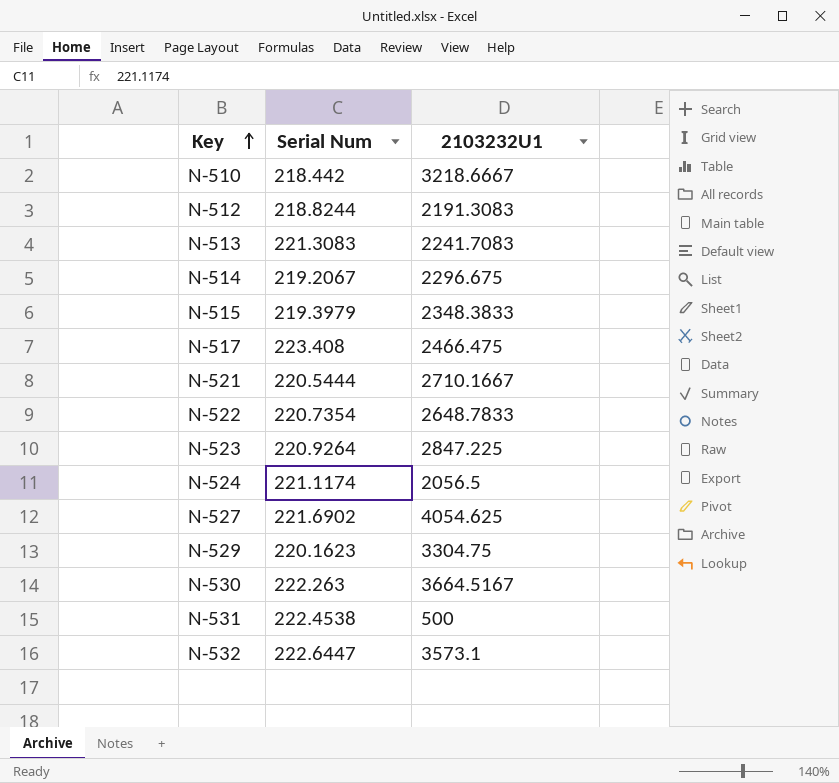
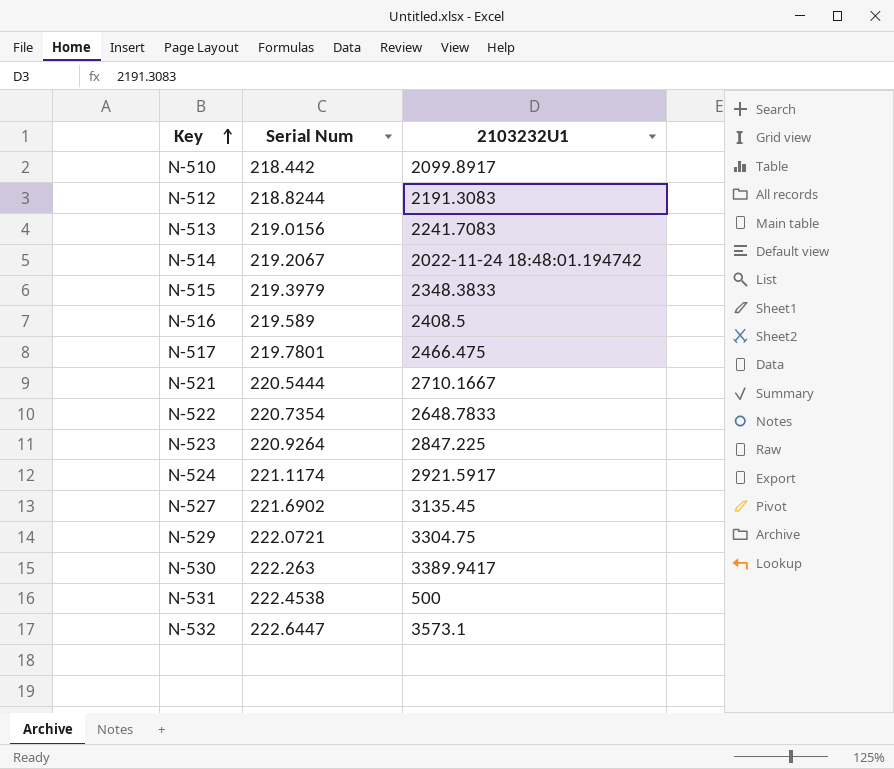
N-510 | 2103232U1: 3218.6667 -> 2099.8917
N-513 | Serial Num: 221.3083 -> 219.0156
N-514 | 2103232U1: 2296.675 -> 2022-11-24 18:48:01.194742
row N-516: none -> 219.589 | 2408.5
N-517 | Serial Num: 223.408 -> 219.7801
N-524 | 2103232U1: 2056.5 -> 2921.5917
N-527 | 2103232U1: 4054.625 -> 3135.45
N-529 | Serial Num: 220.1623 -> 222.0721
N-530 | 2103232U1: 3664.5167 -> 3389.9417

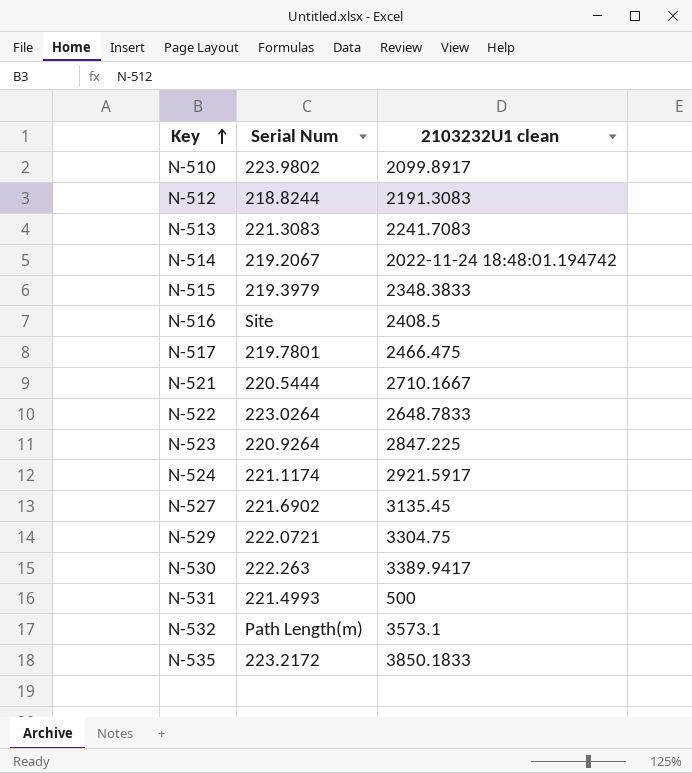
column name: 2103232U1 -> 2103232U1 clean
N-510 | Serial Num: 218.442 -> 223.9802
N-513 | Serial Num: 219.0156 -> 221.3083
N-516 | Serial Num: 219.589 -> Site
N-522 | Serial Num: 220.7354 -> 223.0264
N-531 | Serial Num: 222.4538 -> 221.4993
N-532 | Serial Num: 222.6447 -> Path Length(m)
row N-535: none -> 223.2172 | 3850.1833

